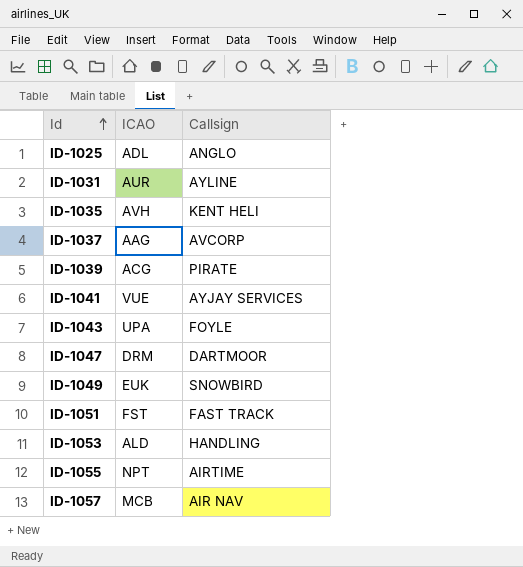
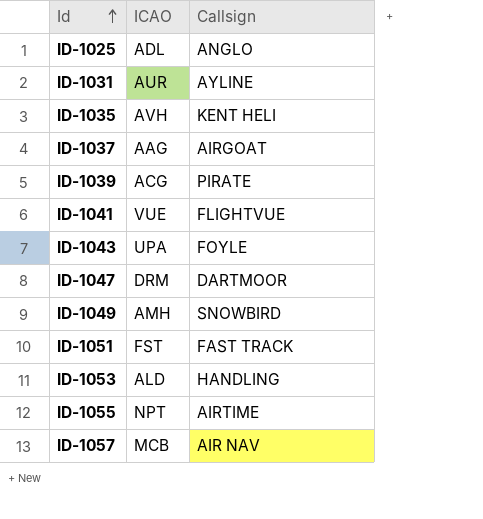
ID-1037 | Callsign: AVCORP -> AIRGOAT
ID-1041 | Callsign: AYJAY SERVICES -> FLIGHTVUE
ID-1049 | ICAO: EUK -> AMH

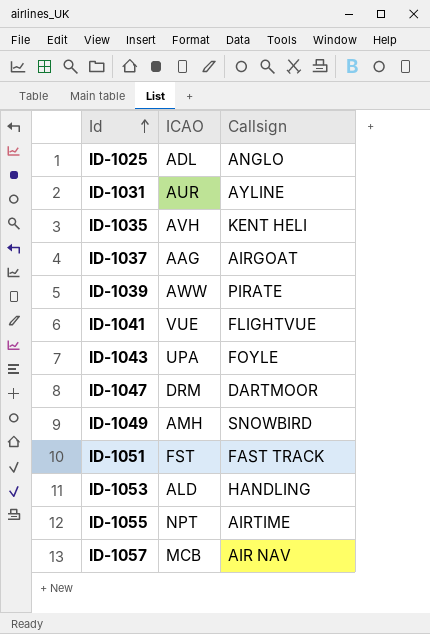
ID-1039 | ICAO: ACG -> AWW

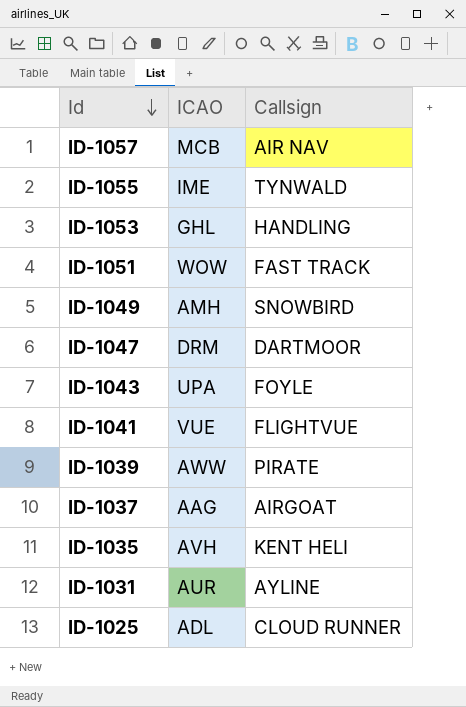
row order: Id ascending -> Id descending
ID-1055 | ICAO: NPT -> IME
ID-1055 | Callsign: AIRTIME -> TYNWALD
ID-1053 | ICAO: ALD -> GHL
ID-1051 | ICAO: FST -> WOW
ID-1025 | Callsign: ANGLO -> CLOUD RUNNER

